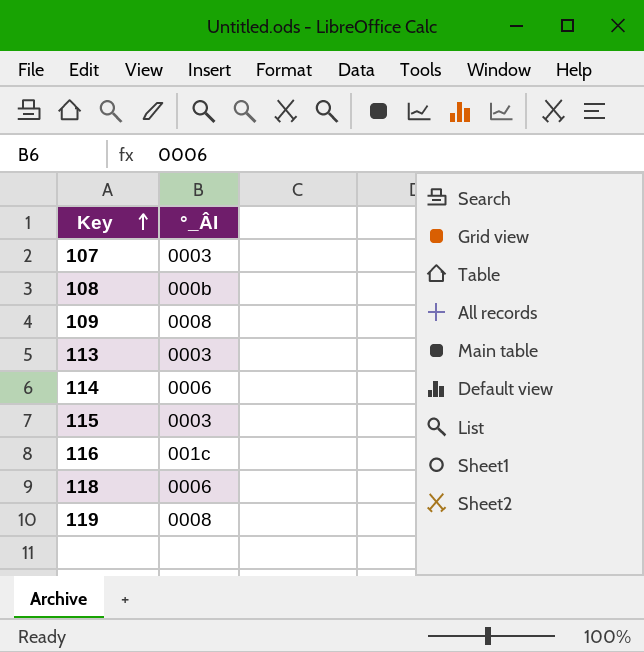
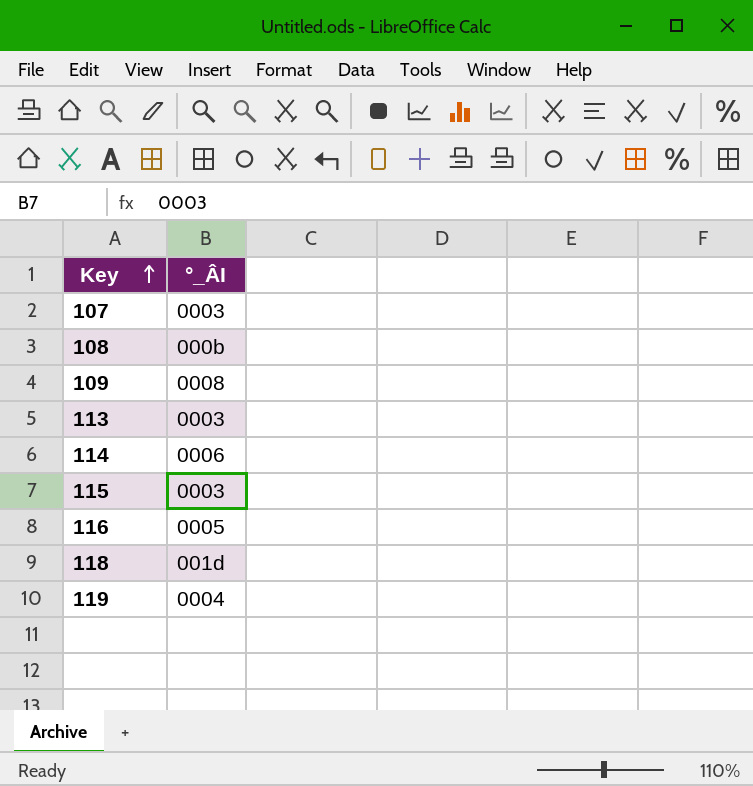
116 | °_ÂI: 001c -> 0005
118 | °_ÂI: 0006 -> 001d
119 | °_ÂI: 0008 -> 0004

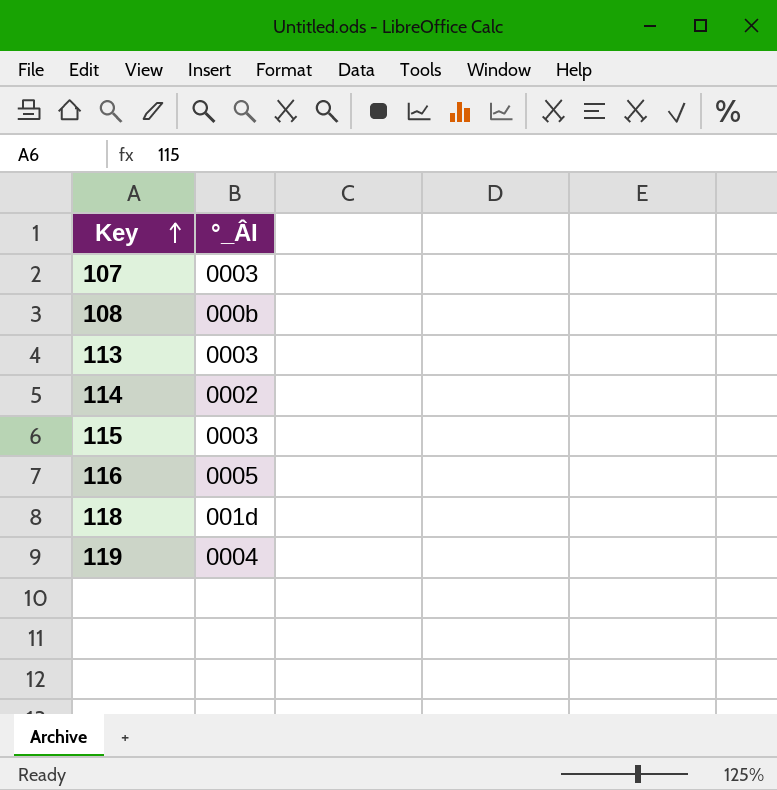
row 109: 0008 -> none
114 | °_ÂI: 0006 -> 0002

